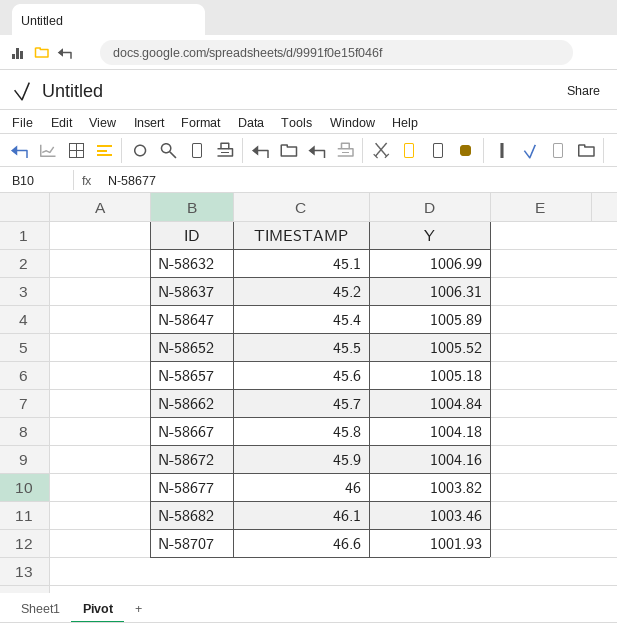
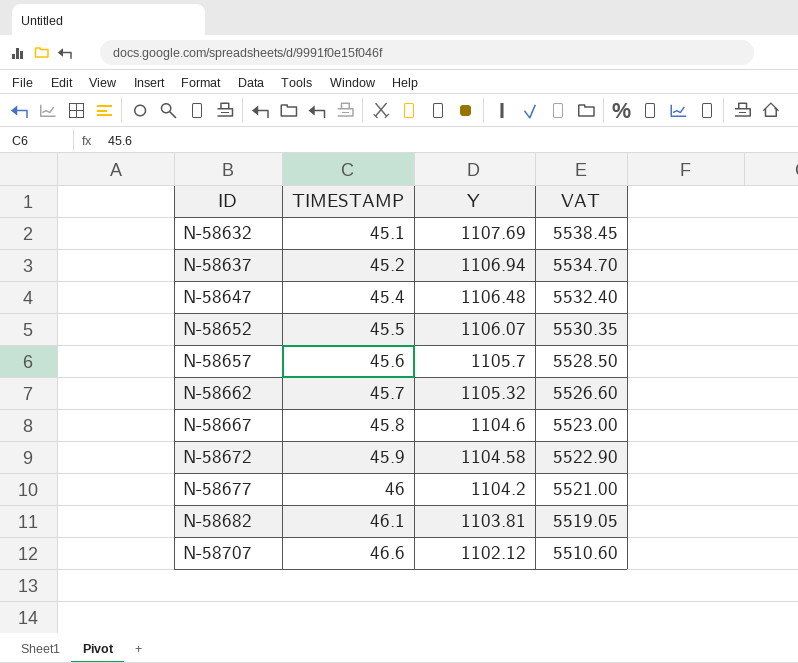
column VAT | formula: none -> [Y] * 5
N-58632 | Y: 1006.99 -> 1107.69
N-58637 | Y: 1006.31 -> 1106.94
N-58647 | Y: 1005.89 -> 1106.48
N-58652 | Y: 1005.52 -> 1106.07
N-58657 | Y: 1005.18 -> 1105.7
N-58662 | Y: 1004.84 -> 1105.32
N-58667 | Y: 1004.18 -> 1104.6
N-58672 | Y: 1004.16 -> 1104.58
N-58677 | Y: 1003.82 -> 1104.2
N-58682 | Y: 1003.46 -> 1103.81
N-58707 | Y: 1001.93 -> 1102.12

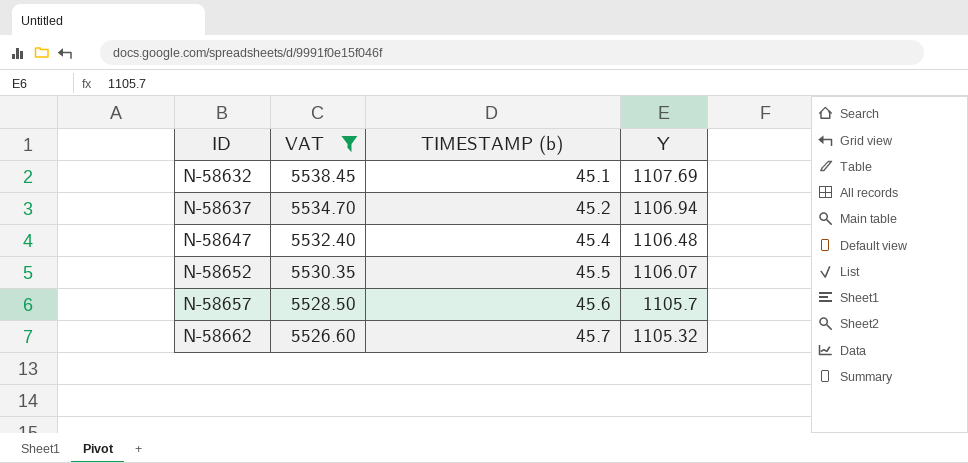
filter: none -> VAT >= 5526.60
column VAT | position: 4 -> 2
column name: TIMESTAMP -> TIMESTAMP (b)

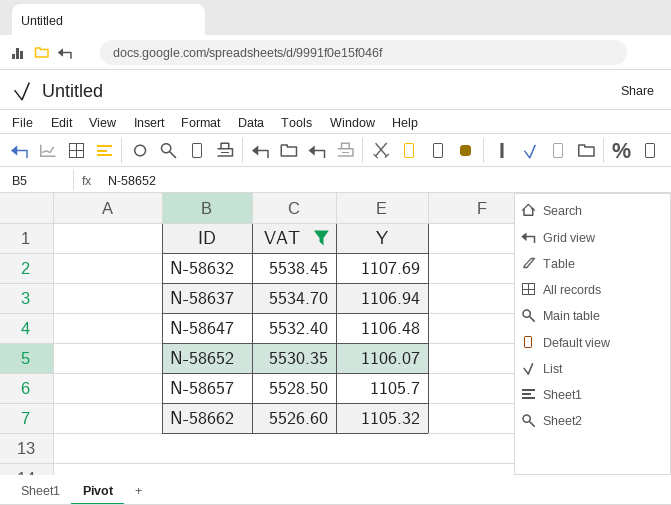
column TIMESTAMP (b) | position: 3 -> none

